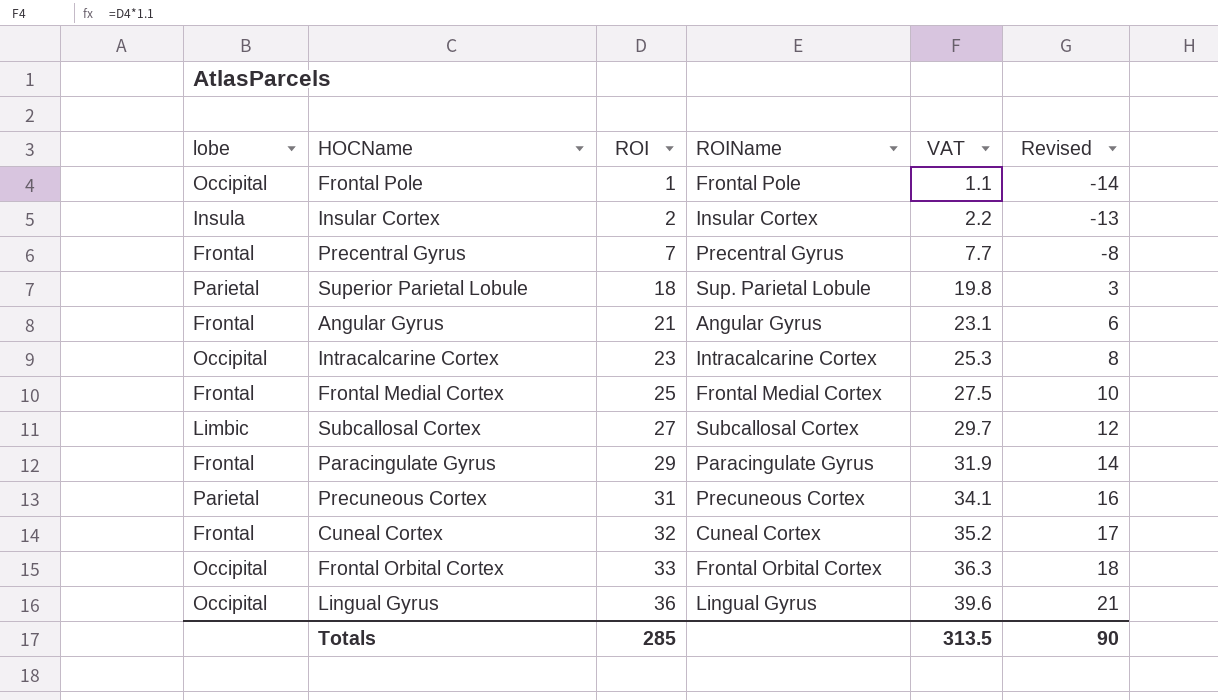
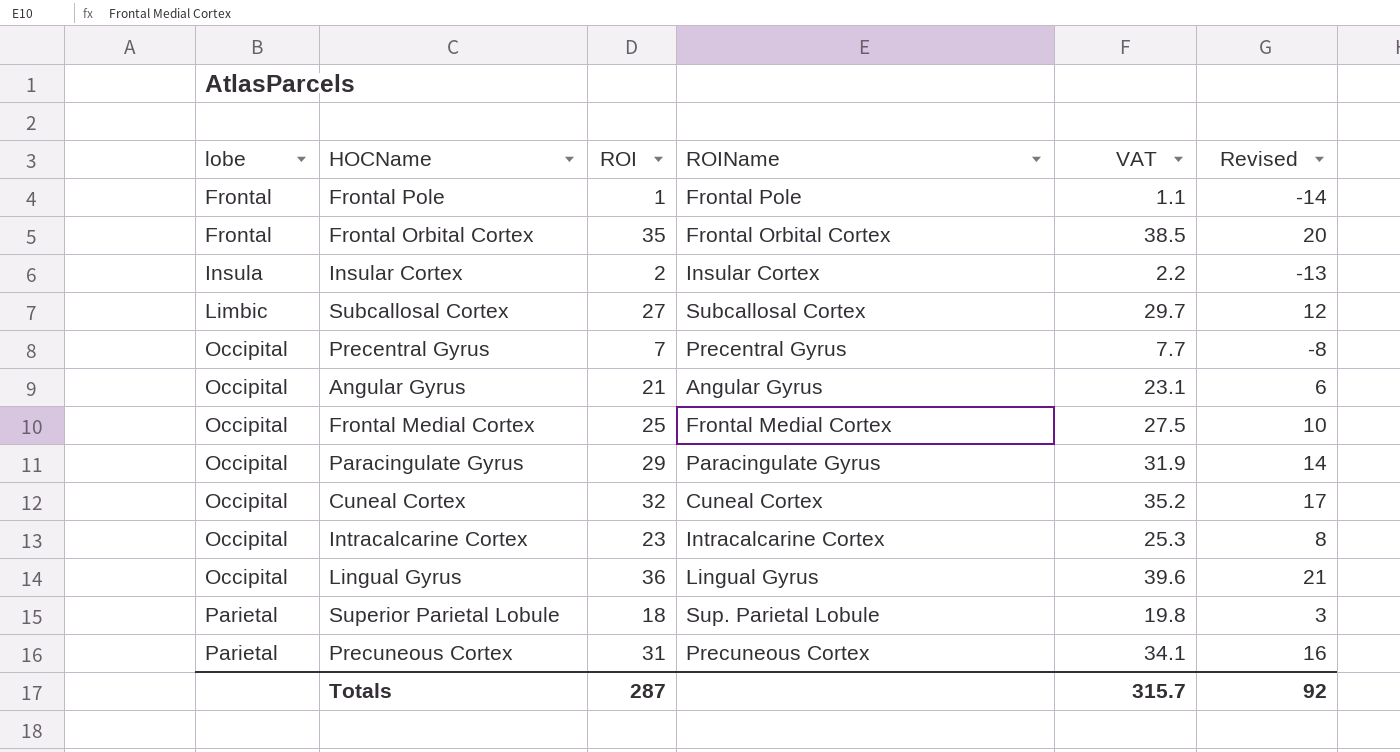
row order: ROI ascending -> lobe ascending
Frontal Pole | lobe: Occipital -> Frontal
Frontal Orbital Cortex | lobe: Occipital -> Frontal
Frontal Orbital Cortex | ROI: 33 -> 35
Frontal Orbital Cortex | VAT: 36.3 -> 38.5
Frontal Orbital Cortex | Revised: 18 -> 20
Precentral Gyrus | lobe: Frontal -> Occipital
Angular Gyrus | lobe: Frontal -> Occipital
Frontal Medial Cortex | lobe: Frontal -> Occipital
Paracingulate Gyrus | lobe: Frontal -> Occipital
Cuneal Cortex | lobe: Frontal -> Occipital
Totals | ROI: 285 -> 287
Totals | VAT: 313.5 -> 315.7
Totals | Revised: 90 -> 92

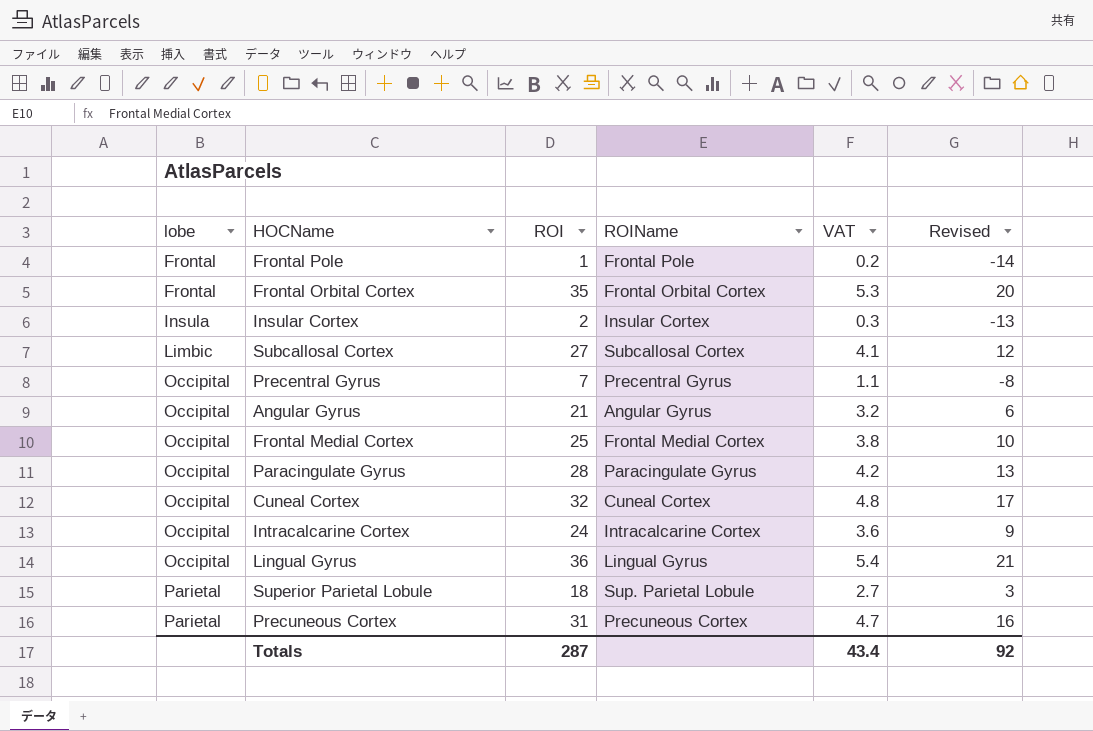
column VAT | formula: [ROI] * 1.1 -> [ROI] * 0.15
Paracingulate Gyrus | ROI: 29 -> 28
Paracingulate Gyrus | Revised: 14 -> 13
Intracalcarine Cortex | ROI: 23 -> 24
Intracalcarine Cortex | Revised: 8 -> 9
Totals | VAT: 315.7 -> 43.4

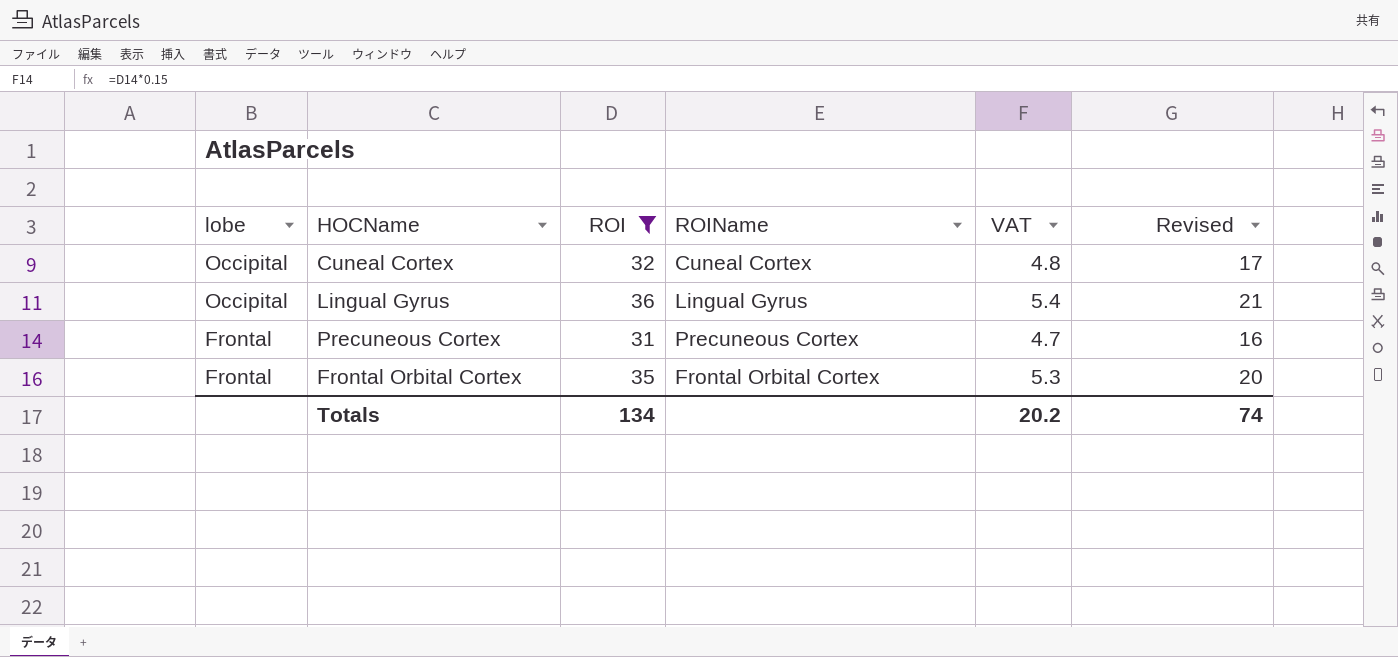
filter: none -> ROI >= 31
row order: lobe ascending -> lobe descending
Precuneous Cortex | lobe: Parietal -> Frontal
Totals | ROI: 287 -> 134
Totals | VAT: 43.4 -> 20.2
Totals | Revised: 92 -> 74

